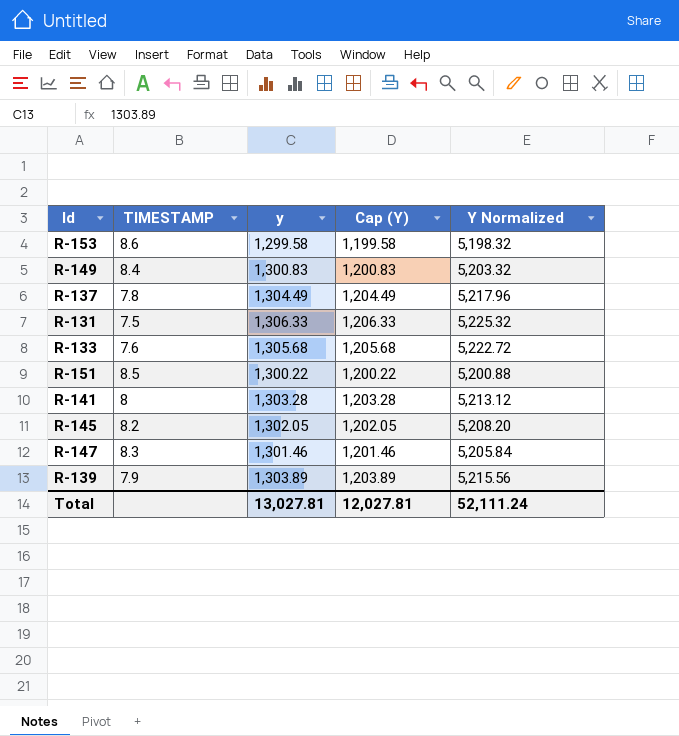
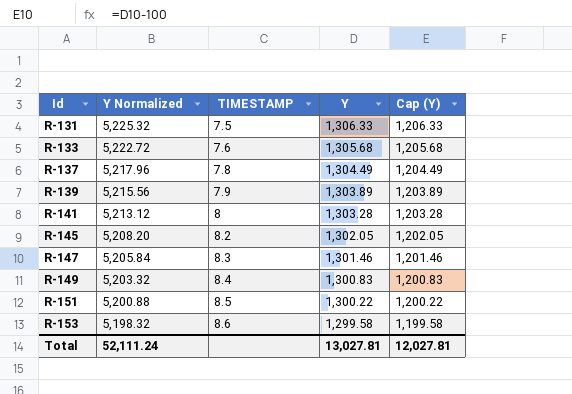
row order: none -> Id ascending
column Y Normalized | position: 5 -> 2
column name: y -> Y

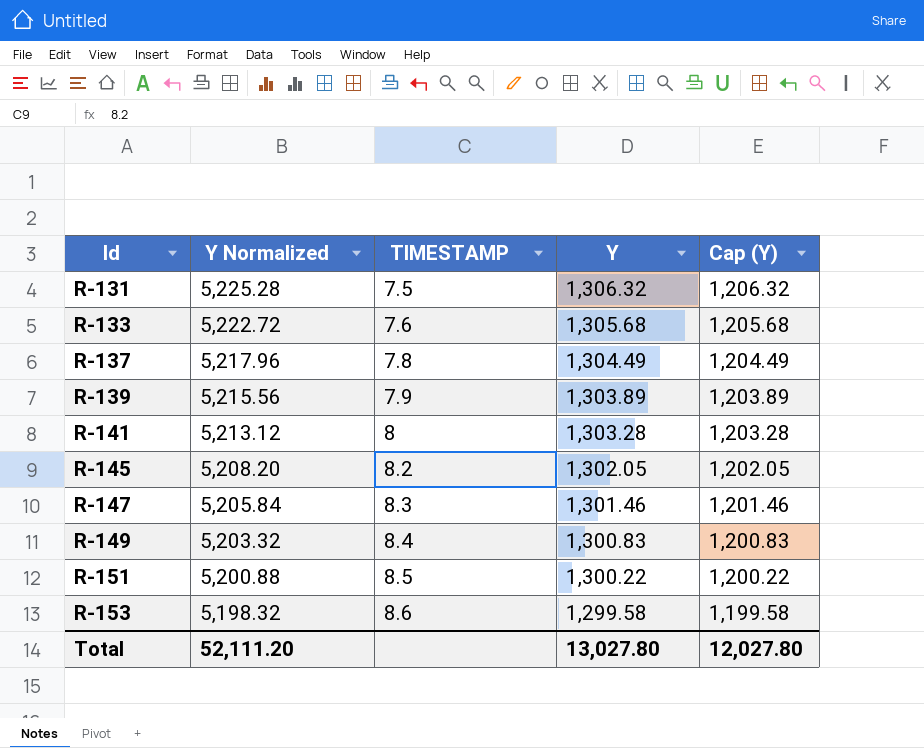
R-131 | Y Normalized: 5,225.32 -> 5,225.28
R-131 | Y: 1,306.33 -> 1,306.32
R-131 | Cap (Y): 1,206.33 -> 1,206.32
Total | Y Normalized: 52,111.24 -> 52,111.20
Total | Y: 13,027.81 -> 13,027.80
Total | Cap (Y): 12,027.81 -> 12,027.80

